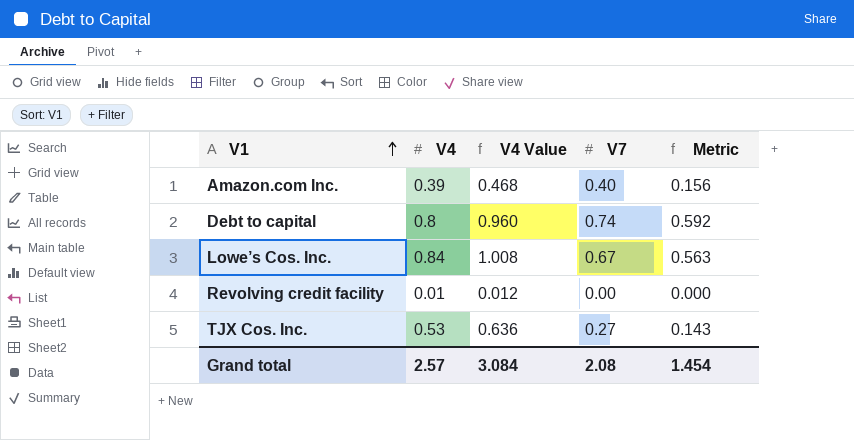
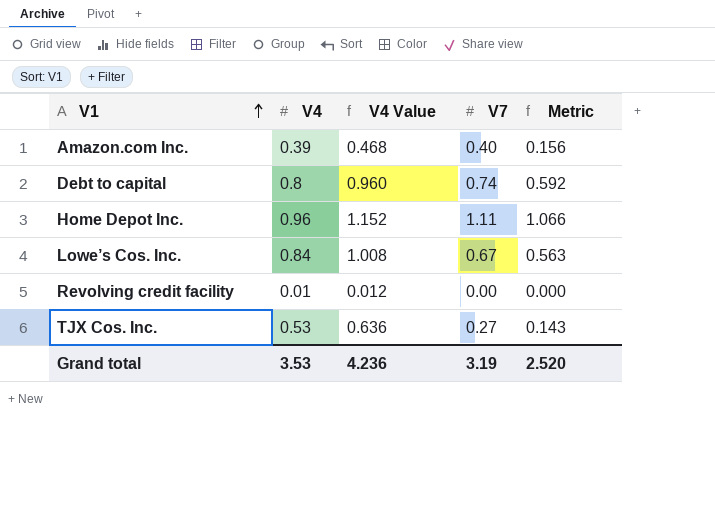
row Home Depot Inc.: none -> 0.96 | 1.152 | 1.11 | 1.066
Grand total | V4: 2.57 -> 3.53
Grand total | V4 Value: 3.084 -> 4.236
Grand total | V7: 2.08 -> 3.19
Grand total | Metric: 1.454 -> 2.520

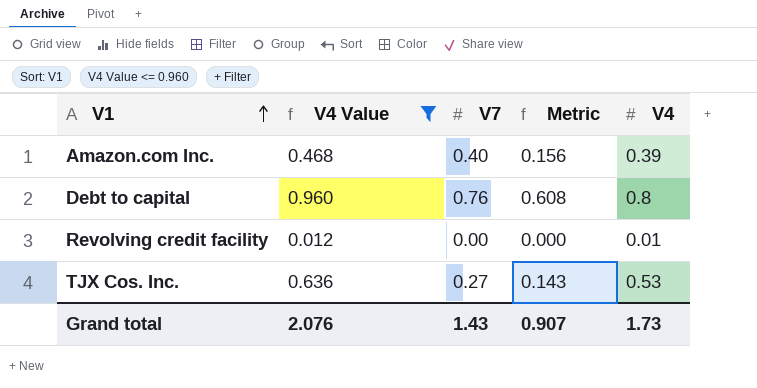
filter: none -> V4 Value <= 0.960
column V4 | position: 2 -> 5
Debt to capital | V7: 0.74 -> 0.76
Debt to capital | Metric: 0.592 -> 0.608
Grand total | V4 Value: 4.236 -> 2.076
Grand total | V7: 3.19 -> 1.43
Grand total | Metric: 2.520 -> 0.907
Grand total | V4: 3.53 -> 1.73

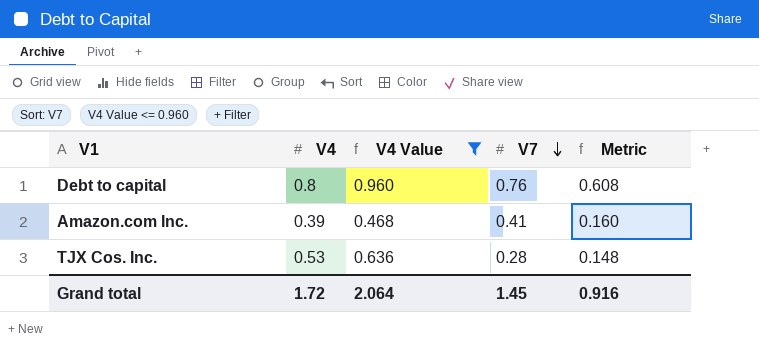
row order: V1 ascending -> V7 descending
column V4 | position: 5 -> 2
row Revolving credit facility: 0.012 | 0.00 | 0.000 | 0.01 -> none
Amazon.com Inc. | V7: 0.40 -> 0.41
Amazon.com Inc. | Metric: 0.156 -> 0.160
TJX Cos. Inc. | V7: 0.27 -> 0.28
TJX Cos. Inc. | Metric: 0.143 -> 0.148
Grand total | V4: 1.73 -> 1.72
Grand total | V4 Value: 2.076 -> 2.064
Grand total | V7: 1.43 -> 1.45
Grand total | Metric: 0.907 -> 0.916

